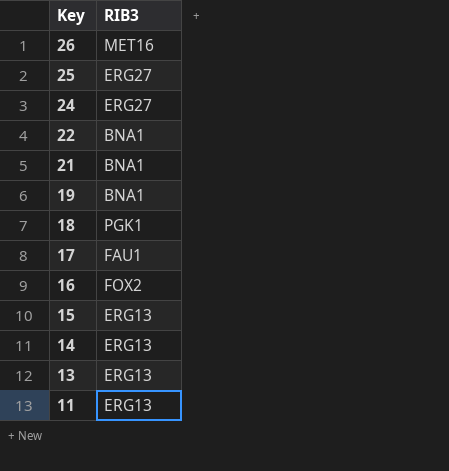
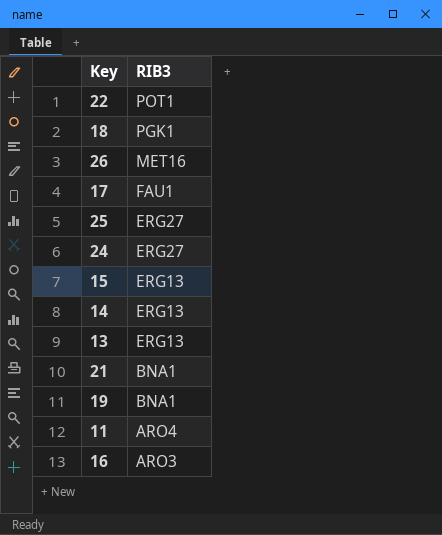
row order: Key descending -> RIB3 descending
22 | RIB3: BNA1 -> POT1
11 | RIB3: ERG13 -> ARO4
16 | RIB3: FOX2 -> ARO3

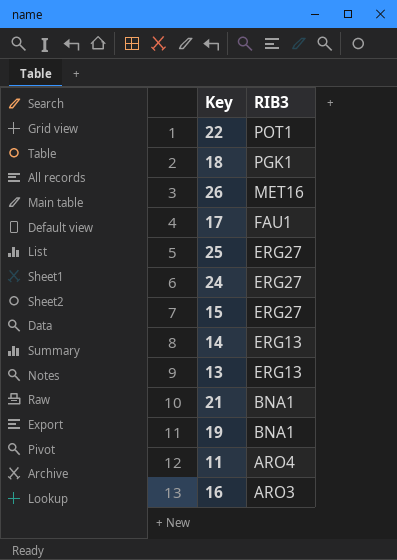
15 | RIB3: ERG13 -> ERG27

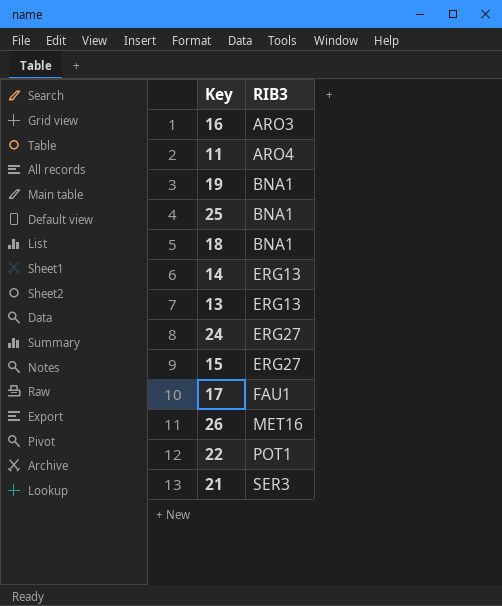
row order: RIB3 descending -> RIB3 ascending
25 | RIB3: ERG27 -> BNA1
18 | RIB3: PGK1 -> BNA1
21 | RIB3: BNA1 -> SER3

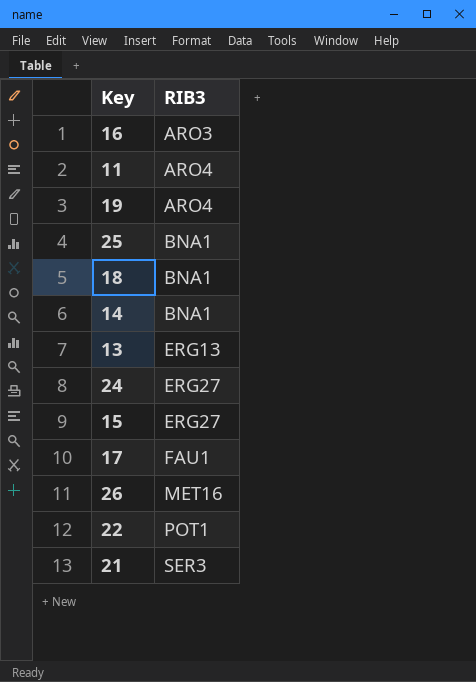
19 | RIB3: BNA1 -> ARO4
14 | RIB3: ERG13 -> BNA1

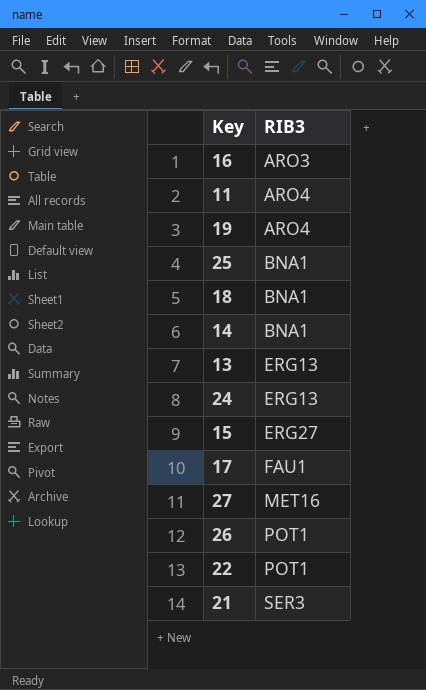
24 | RIB3: ERG27 -> ERG13
row 27: none -> MET16
26 | RIB3: MET16 -> POT1

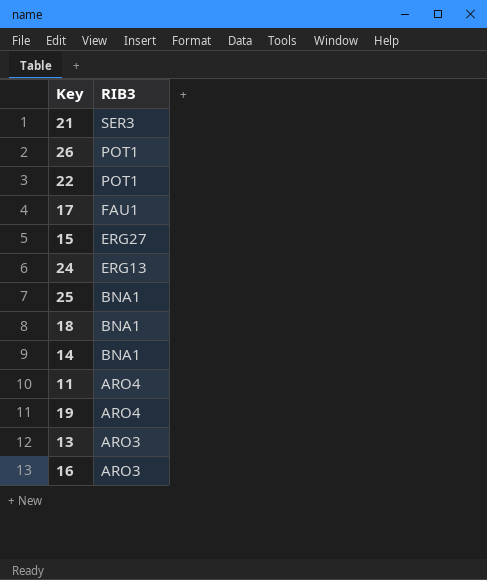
row order: RIB3 ascending -> RIB3 descending
row 27: MET16 -> none
13 | RIB3: ERG13 -> ARO3

